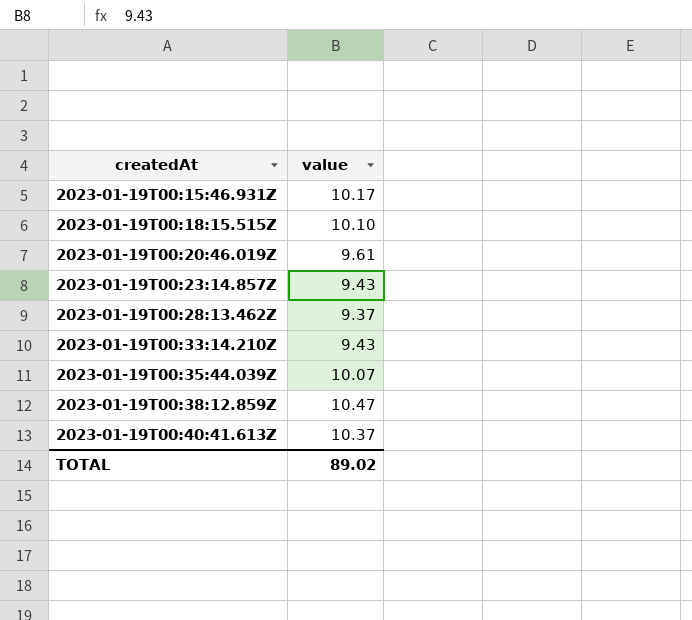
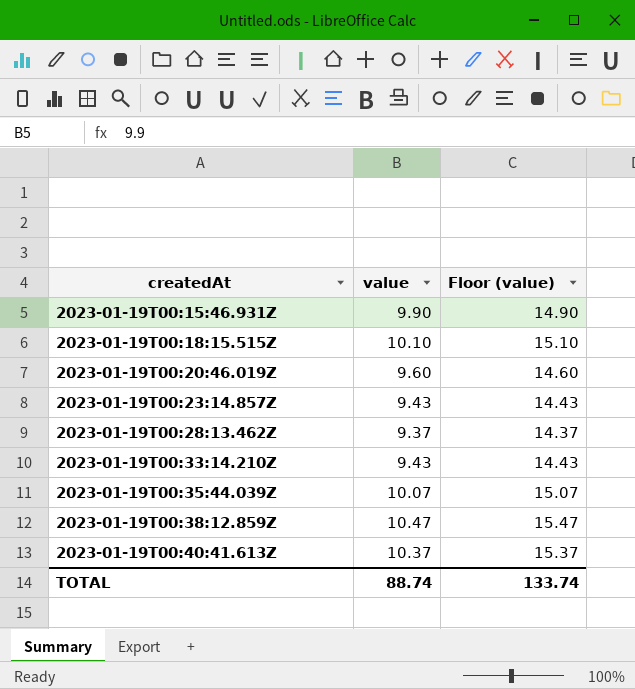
column Floor (value) | formula: none -> [value] + 5
2023-01-19T00:15:46.931Z | value: 10.17 -> 9.90
2023-01-19T00:20:46.019Z | value: 9.61 -> 9.60
TOTAL | value: 89.02 -> 88.74

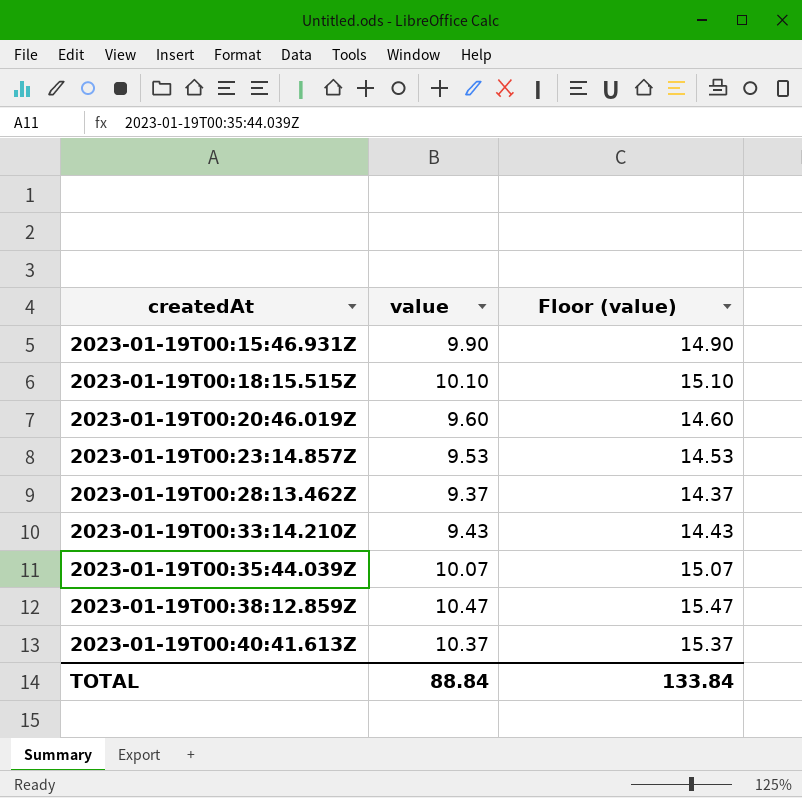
2023-01-19T00:23:14.857Z | value: 9.43 -> 9.53
2023-01-19T00:23:14.857Z | Floor (value): 14.43 -> 14.53
TOTAL | value: 88.74 -> 88.84
TOTAL | Floor (value): 133.74 -> 133.84

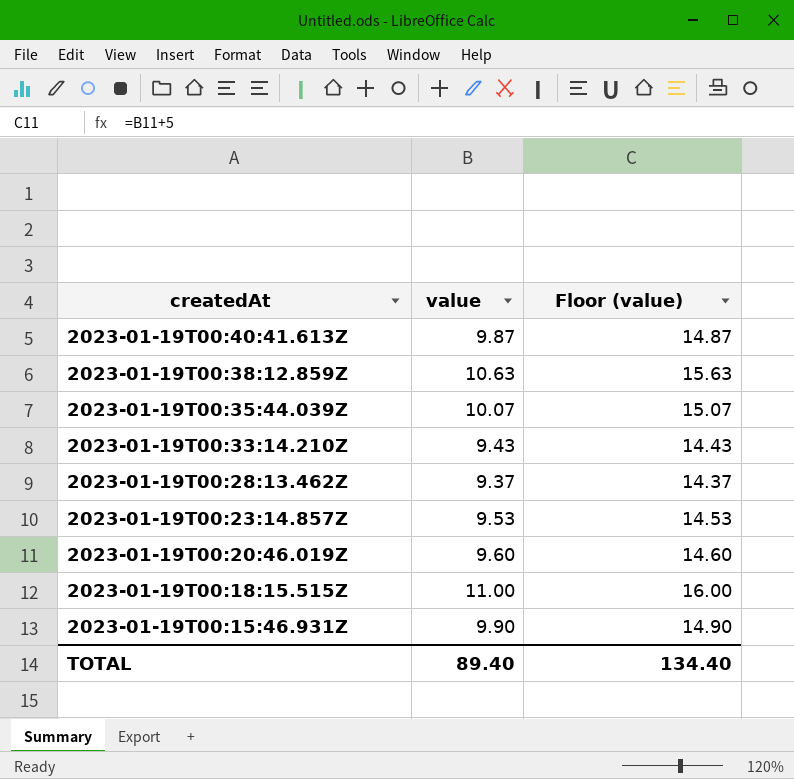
row order: createdAt ascending -> createdAt descending
2023-01-19T00:40:41.613Z | value: 10.37 -> 9.87
2023-01-19T00:40:41.613Z | Floor (value): 15.37 -> 14.87
2023-01-19T00:38:12.859Z | value: 10.47 -> 10.63
2023-01-19T00:38:12.859Z | Floor (value): 15.47 -> 15.63
2023-01-19T00:18:15.515Z | value: 10.10 -> 11.00
2023-01-19T00:18:15.515Z | Floor (value): 15.10 -> 16.00
TOTAL | value: 88.84 -> 89.40
TOTAL | Floor (value): 133.84 -> 134.40

